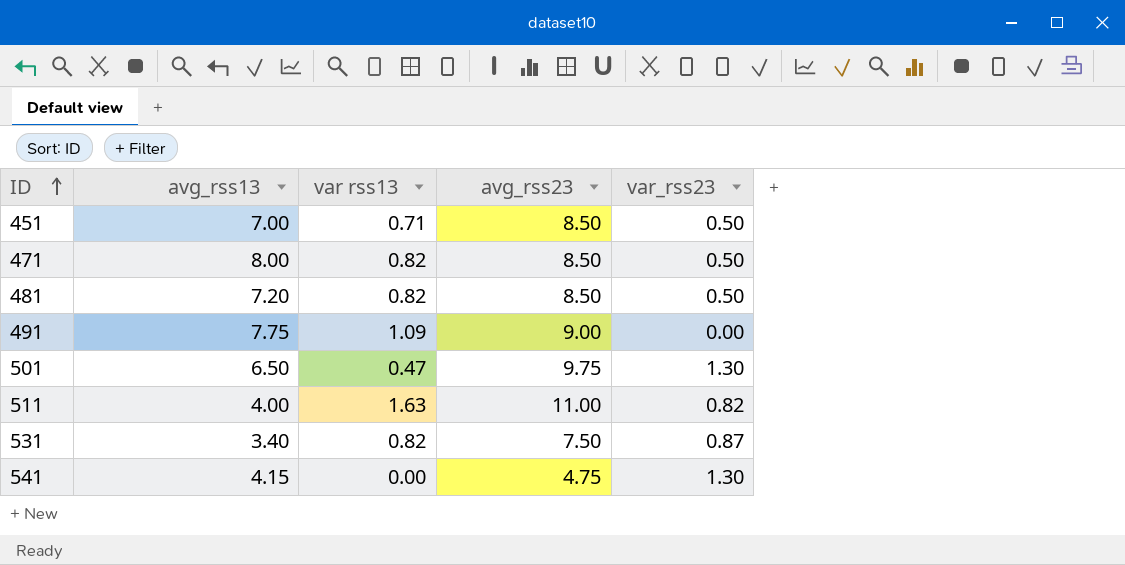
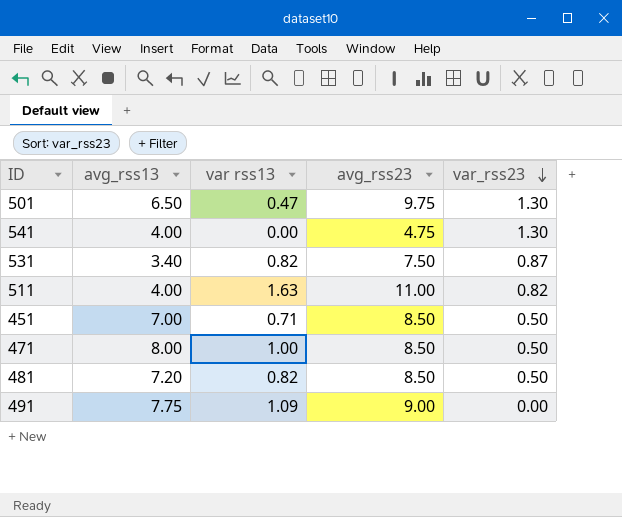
row order: ID ascending -> var_rss23 descending
541 | avg_rss13: 4.15 -> 4.00
471 | var rss13: 0.82 -> 1.00

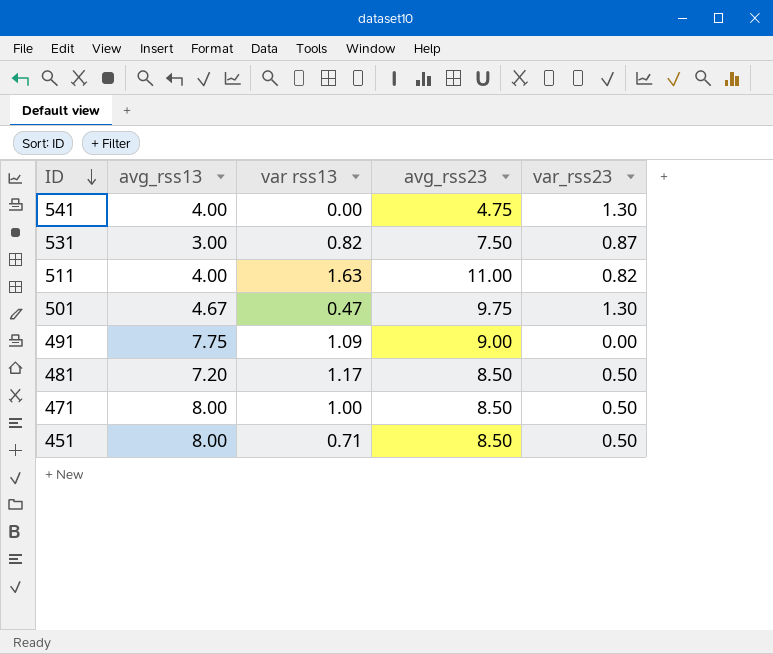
row order: var_rss23 descending -> ID descending
531 | avg_rss13: 3.40 -> 3.00
501 | avg_rss13: 6.50 -> 4.67
481 | var rss13: 0.82 -> 1.17
451 | avg_rss13: 7.00 -> 8.00

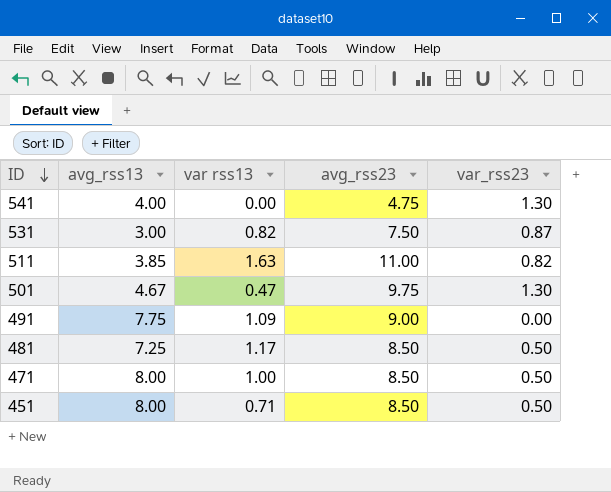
511 | avg_rss13: 4.00 -> 3.85
481 | avg_rss13: 7.20 -> 7.25

